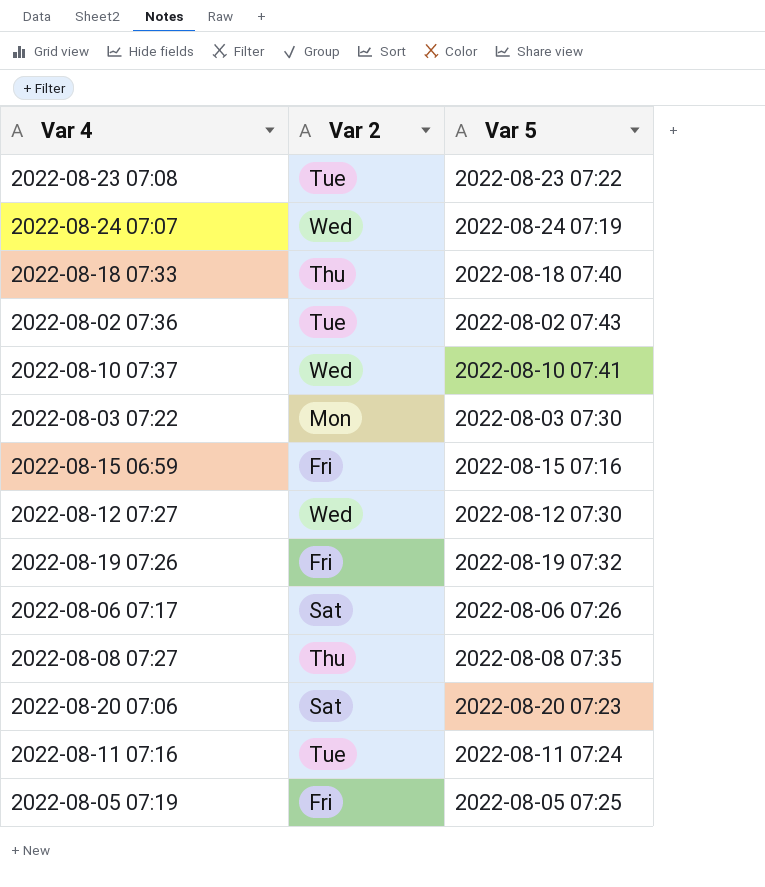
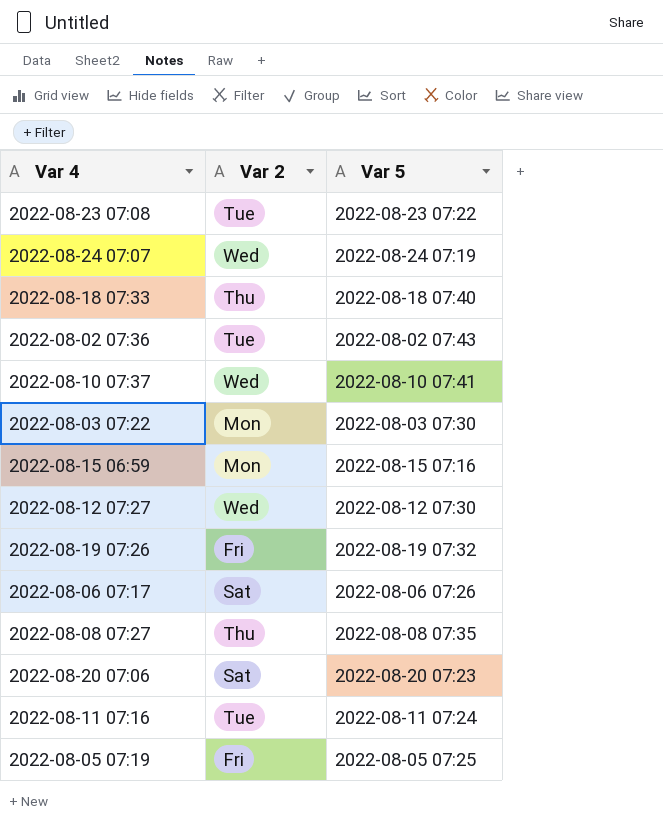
2022-08-15 06:59 | Var 2: Fri -> Mon

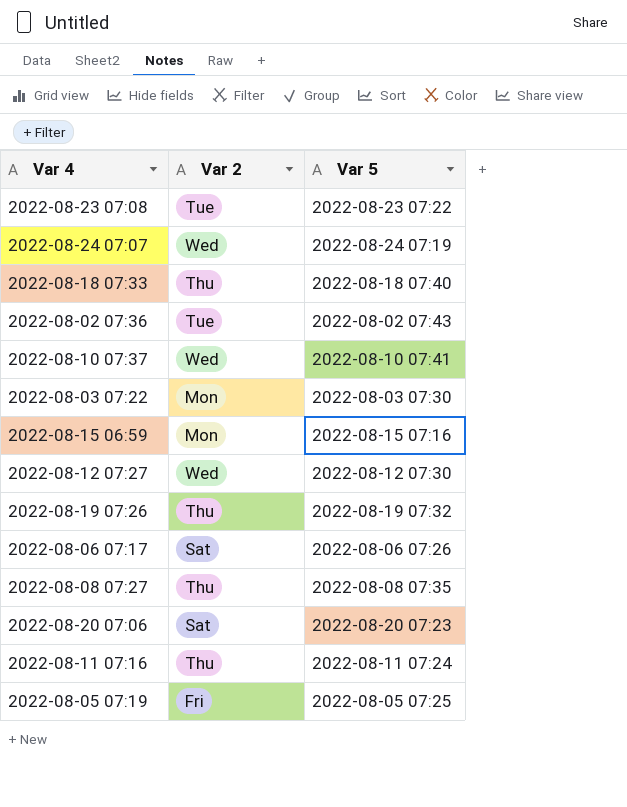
2022-08-19 07:26 | Var 2: Fri -> Thu
2022-08-11 07:16 | Var 2: Tue -> Thu

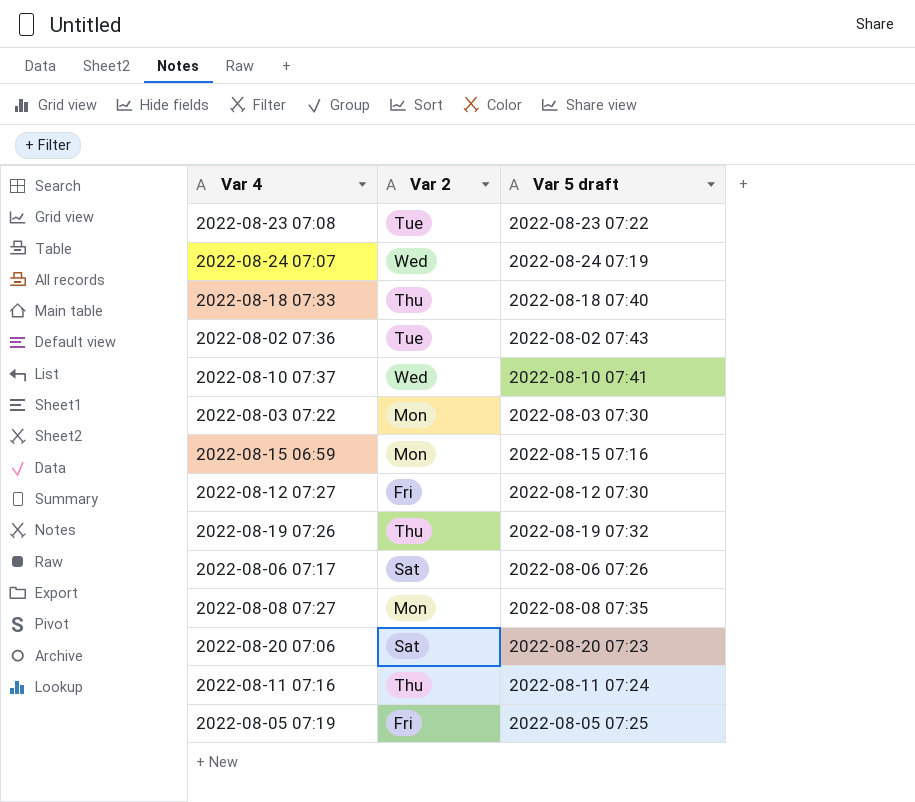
column name: Var 5 -> Var 5 draft
2022-08-12 07:27 | Var 2: Wed -> Fri
2022-08-08 07:27 | Var 2: Thu -> Mon

